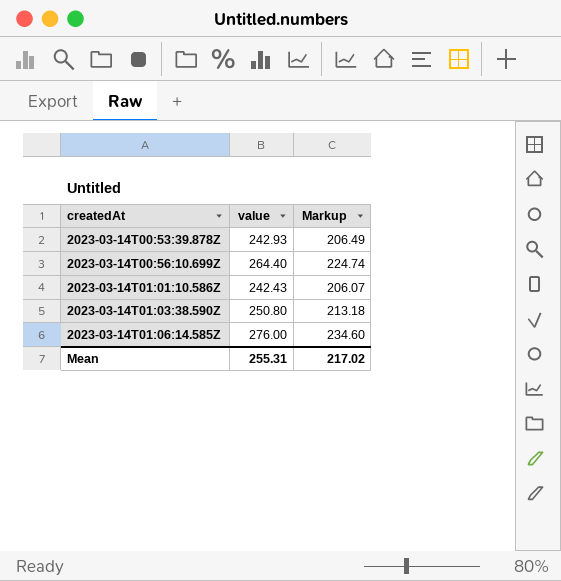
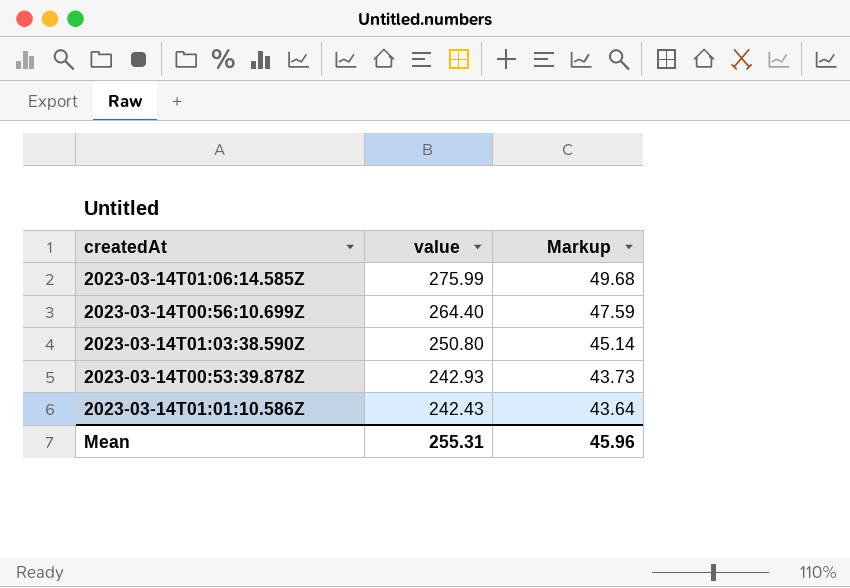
row order: createdAt ascending -> value descending
column Markup | formula: [value] * 0.85 -> [value] * 0.18
2023-03-14T01:06:14.585Z | value: 276.00 -> 275.99
Mean | Markup: 217.02 -> 45.96

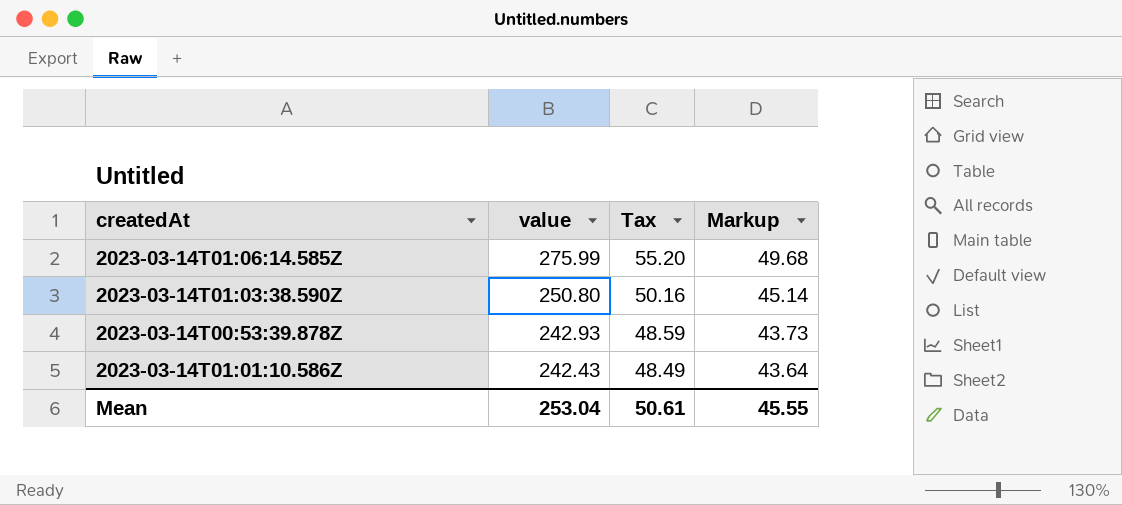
column Tax | formula: none -> [value] * 0.2
row 2023-03-14T00:56:10.699Z: 264.40 | 47.59 -> none
Mean | value: 255.31 -> 253.04
Mean | Markup: 45.96 -> 45.55

